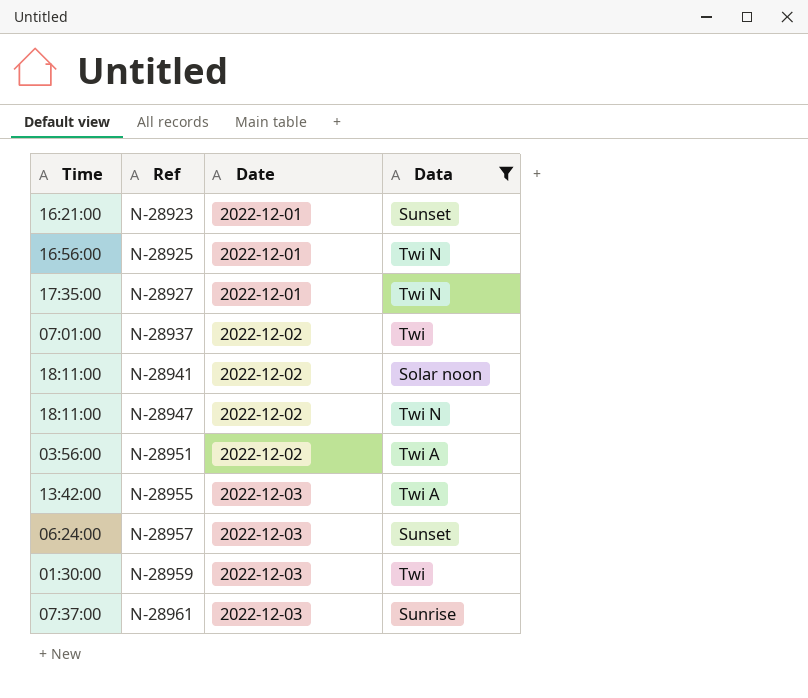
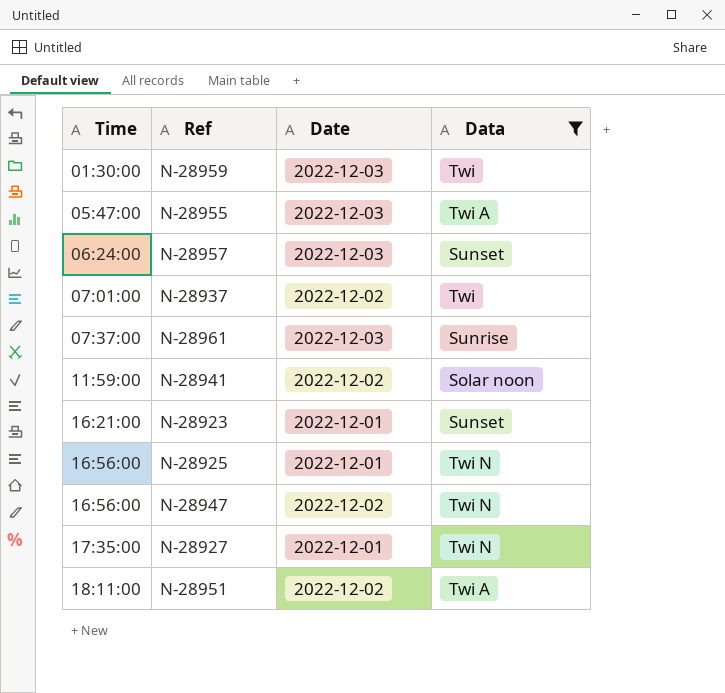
row order: Ref ascending -> Time ascending
N-28955 | Time: 13:42:00 -> 05:47:00
N-28941 | Time: 18:11:00 -> 11:59:00
N-28947 | Time: 18:11:00 -> 16:56:00
N-28951 | Time: 03:56:00 -> 18:11:00

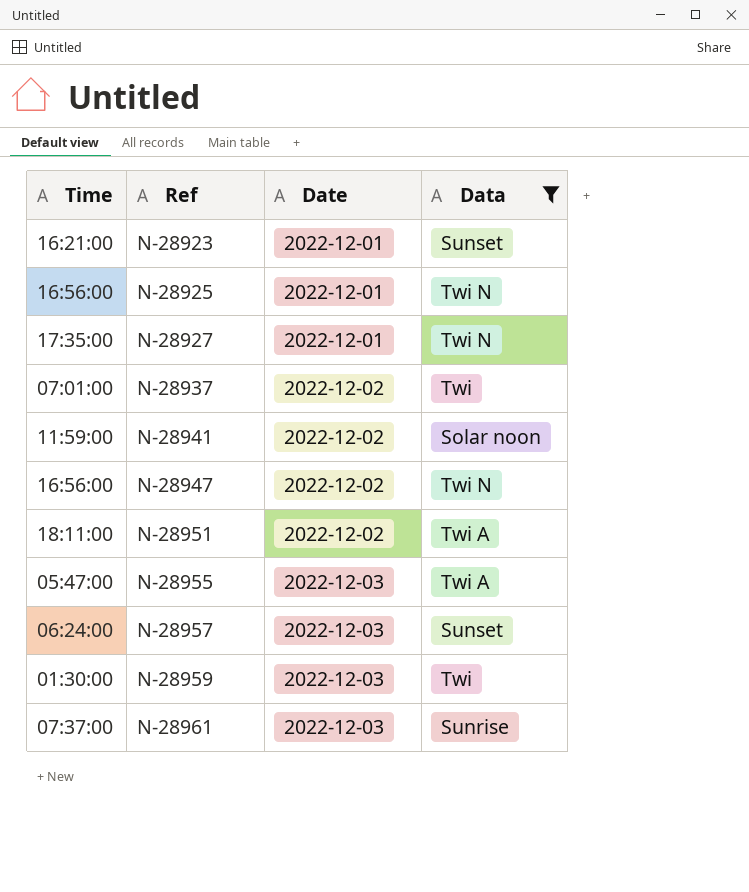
row order: Time ascending -> Ref ascending

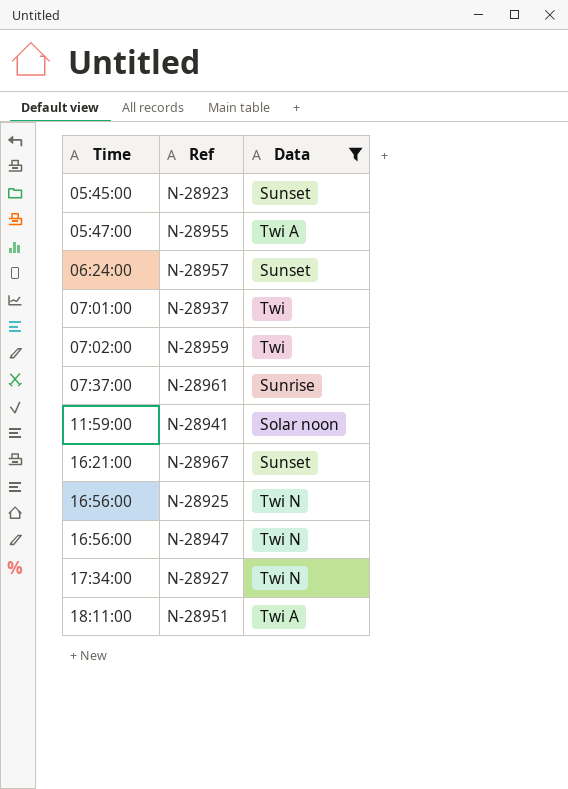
row order: Ref ascending -> Time ascending
column Date | position: 3 -> none
N-28923 | Time: 16:21:00 -> 05:45:00
N-28959 | Time: 01:30:00 -> 07:02:00
row N-28967: none -> 16:21:00 | Sunset
N-28927 | Time: 17:35:00 -> 17:34:00

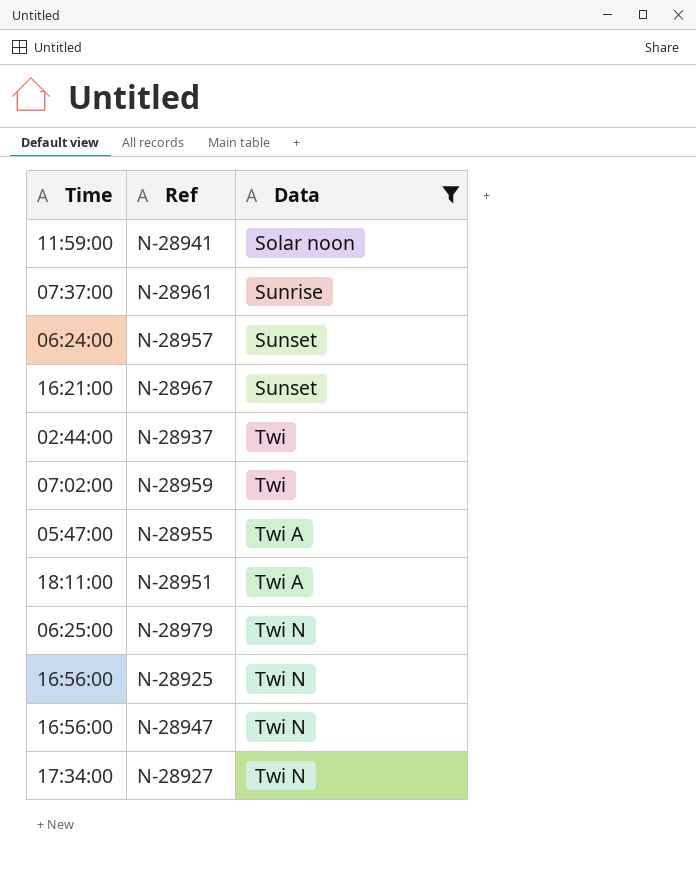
row order: Time ascending -> Data ascending
row N-28923: 05:45:00 | Sunset -> none
N-28937 | Time: 07:01:00 -> 02:44:00
row N-28979: none -> 06:25:00 | Twi N

